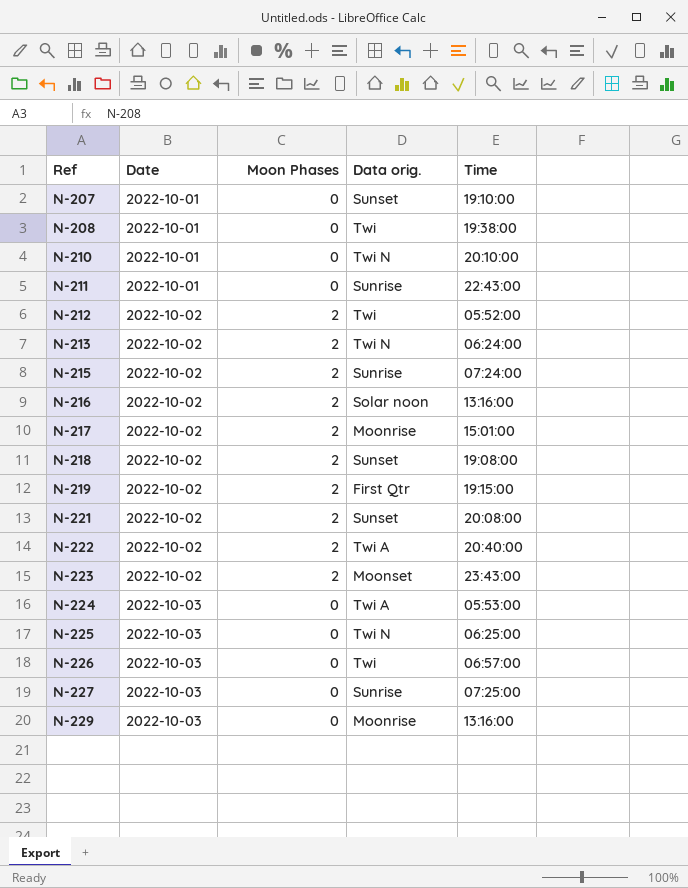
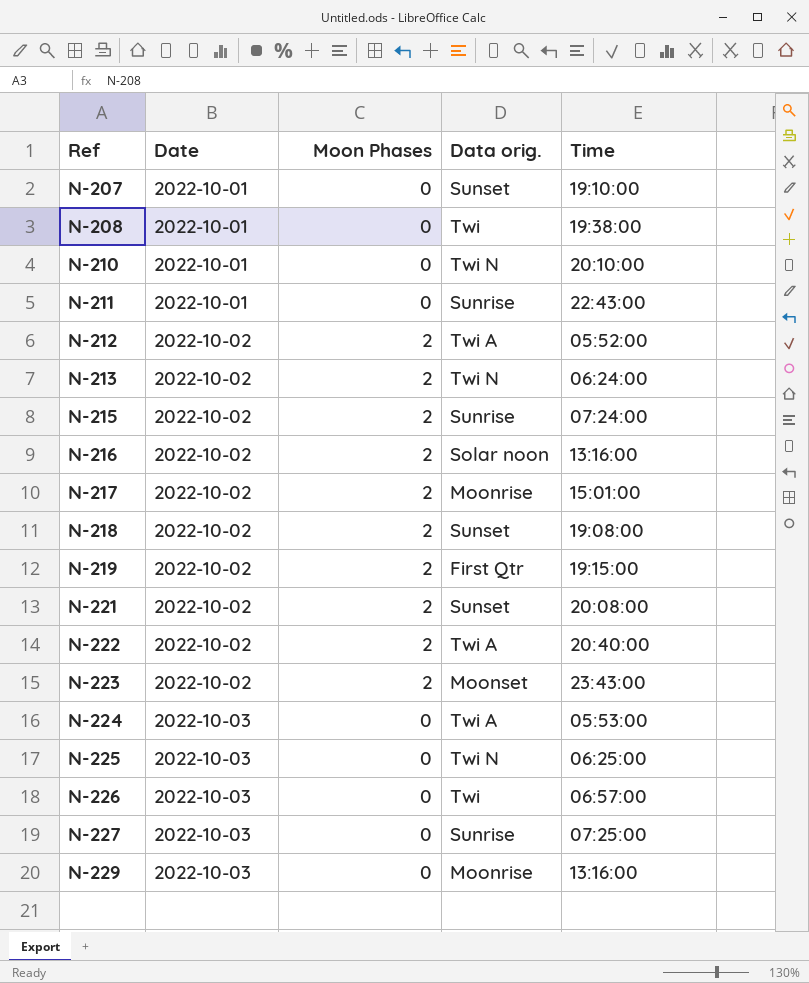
N-212 | Data orig.: Twi -> Twi A

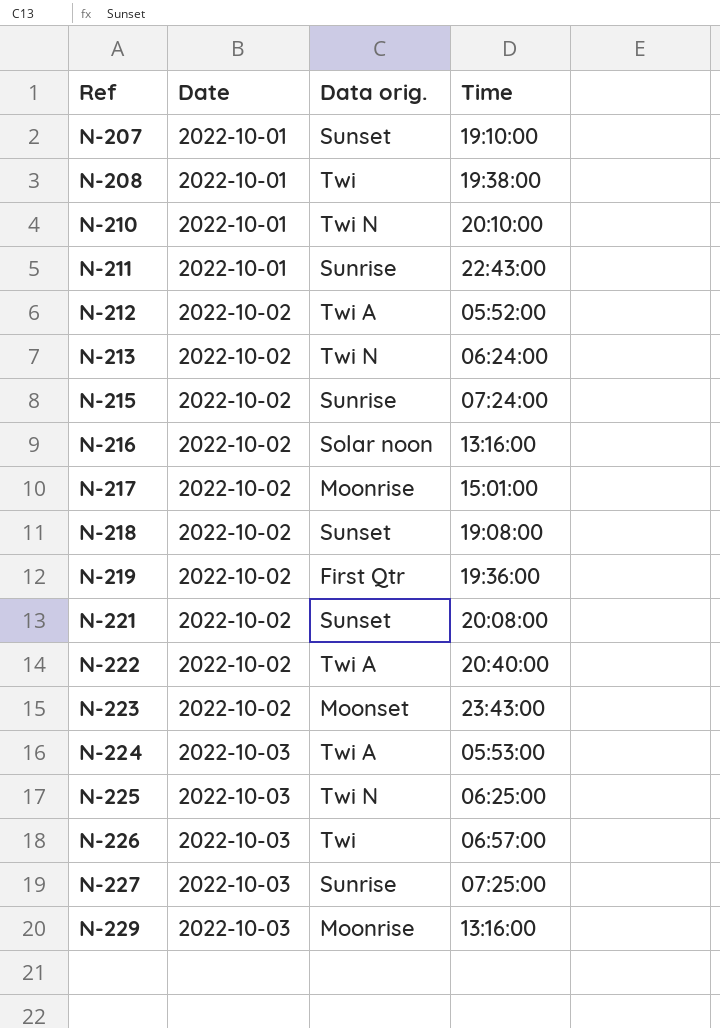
column Moon Phases | position: 3 -> none
N-219 | Time: 19:15:00 -> 19:36:00

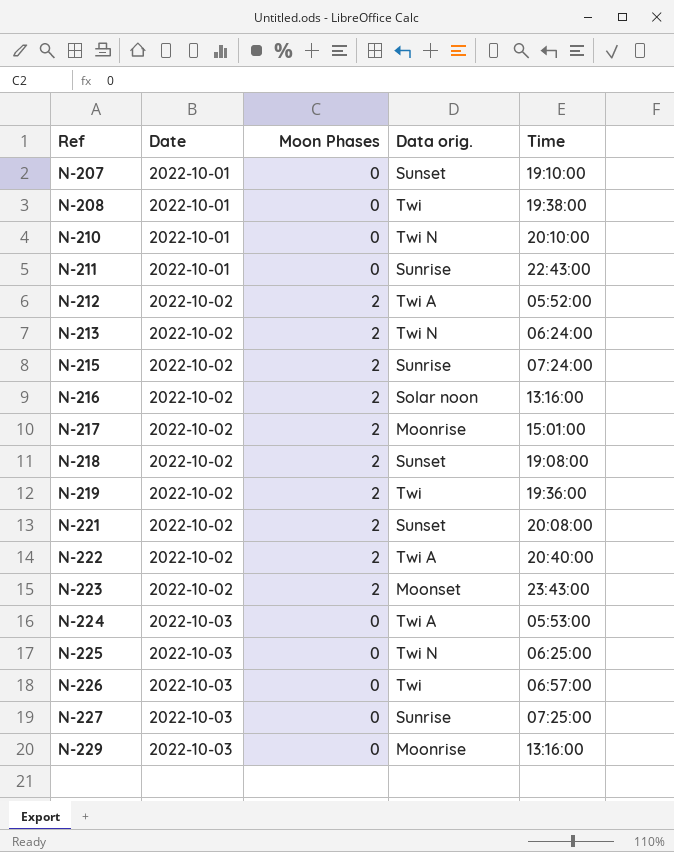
column Moon Phases | position: none -> 3
N-219 | Data orig.: First Qtr -> Twi

